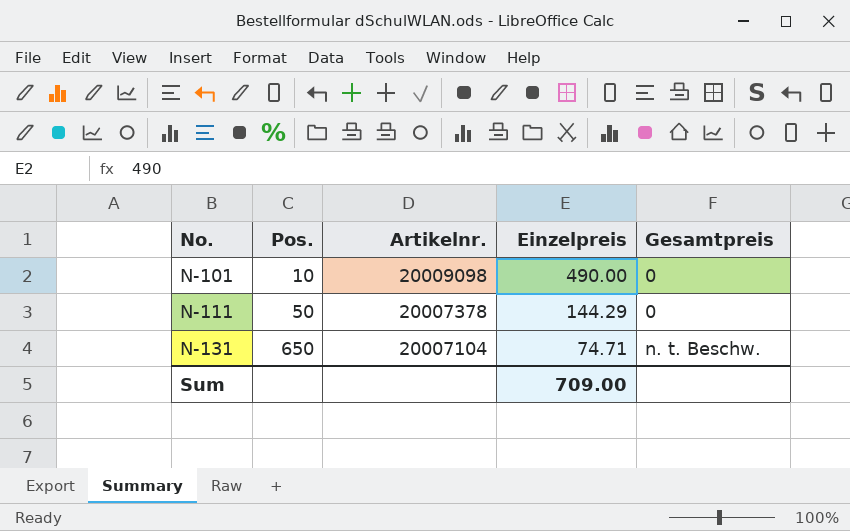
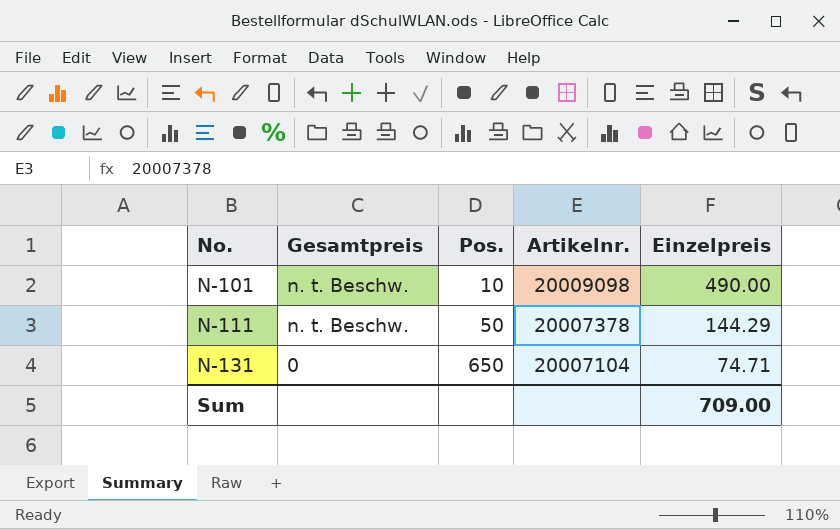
column Gesamtpreis | position: 5 -> 2
N-101 | Gesamtpreis: 0 -> n. t. Beschw.
N-111 | Gesamtpreis: 0 -> n. t. Beschw.
N-131 | Gesamtpreis: n. t. Beschw. -> 0

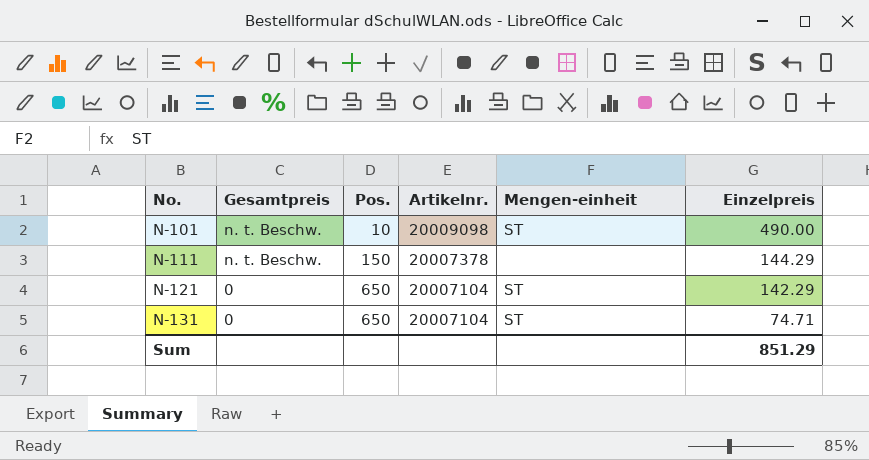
column Mengen-einheit | position: none -> 5
N-111 | Pos.: 50 -> 150
row N-121: none -> 0 | 650 | 20007104 | ST | 142.29
Sum | Einzelpreis: 709.00 -> 851.29

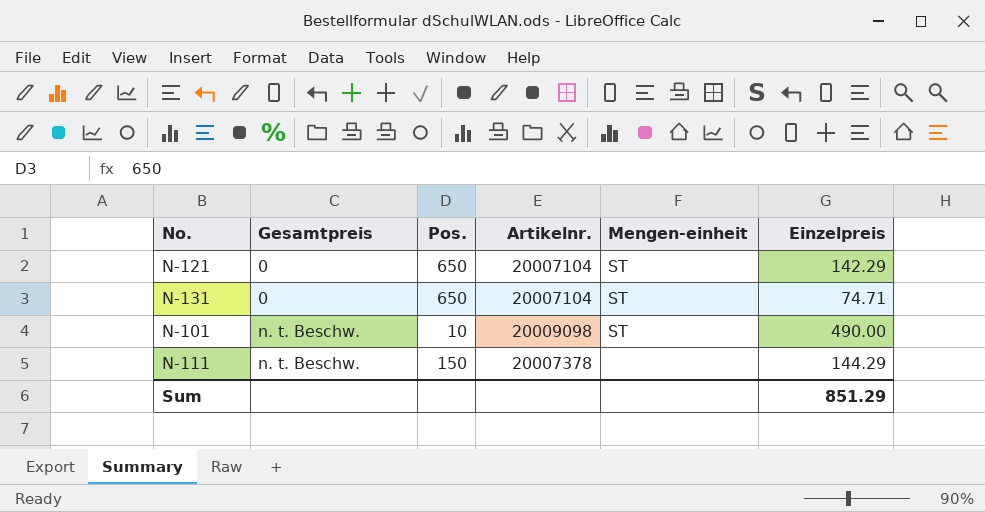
row order: No. ascending -> Gesamtpreis ascending

